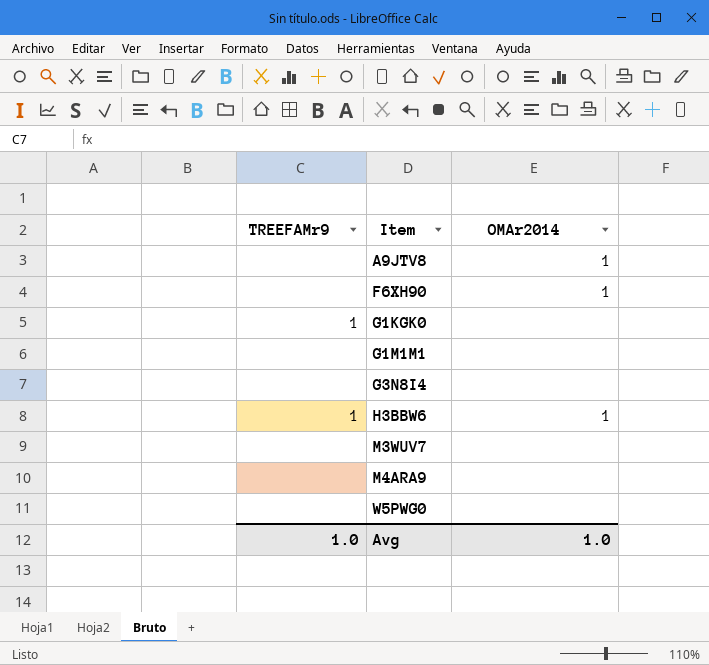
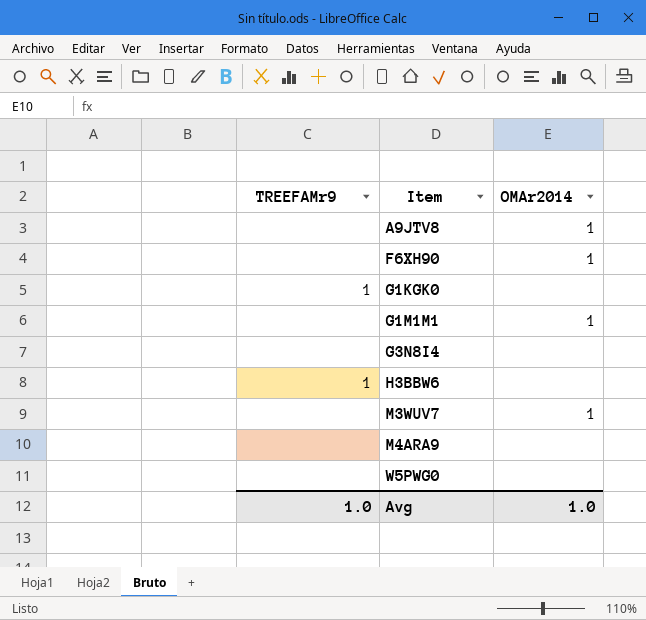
G1M1M1 | OMAr2014: none -> 1
H3BBW6 | OMAr2014: 1 -> none
M3WUV7 | OMAr2014: none -> 1

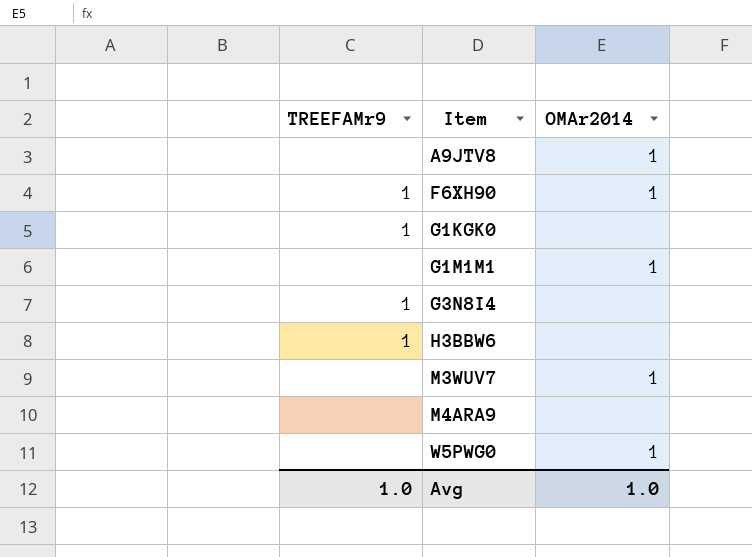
F6XH90 | TREEFAMr9: none -> 1
G3N8I4 | TREEFAMr9: none -> 1
W5PWG0 | OMAr2014: none -> 1

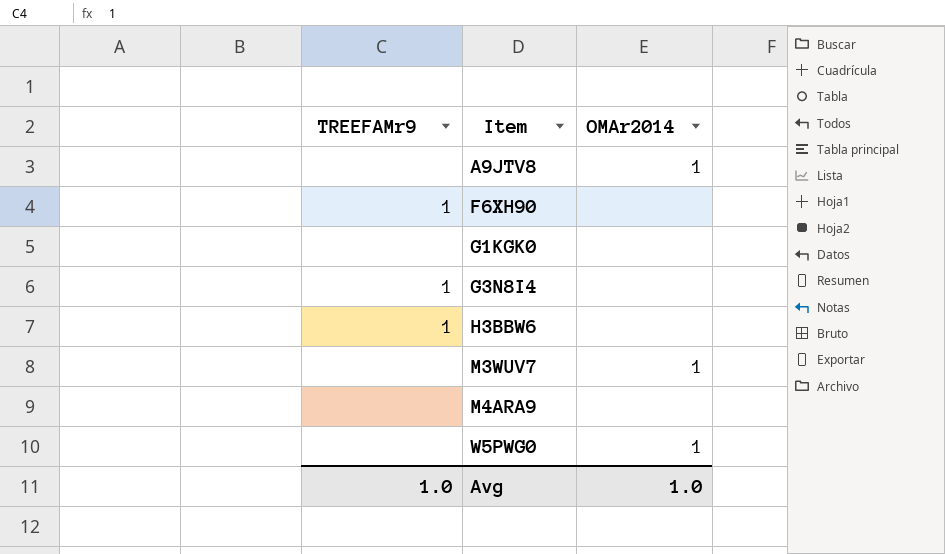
row G1M1M1: none | 1 -> none
F6XH90 | OMAr2014: 1 -> none
G1KGK0 | TREEFAMr9: 1 -> none

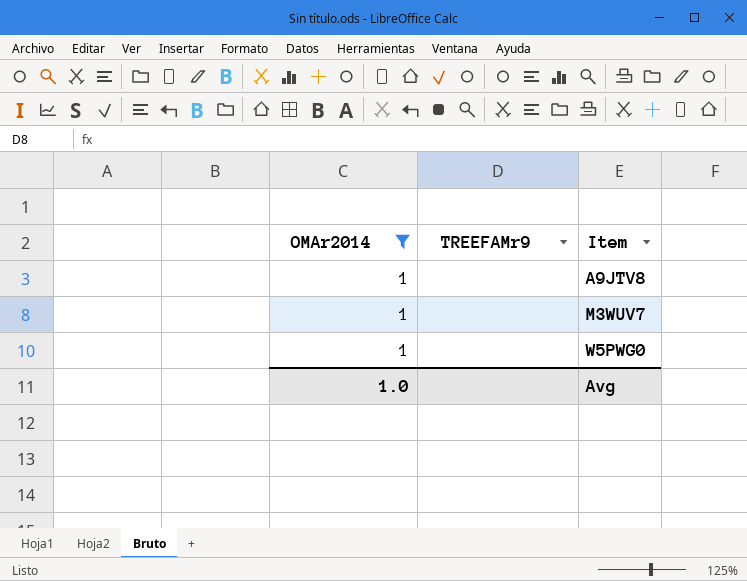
filter: none -> OMAr2014 = 1
column OMAr2014 | position: 3 -> 1
Avg | TREEFAMr9: 1.0 -> none

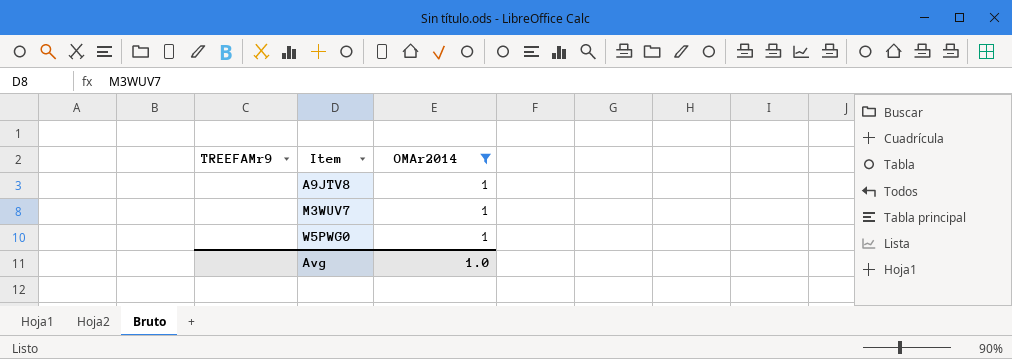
column OMAr2014 | position: 1 -> 3

